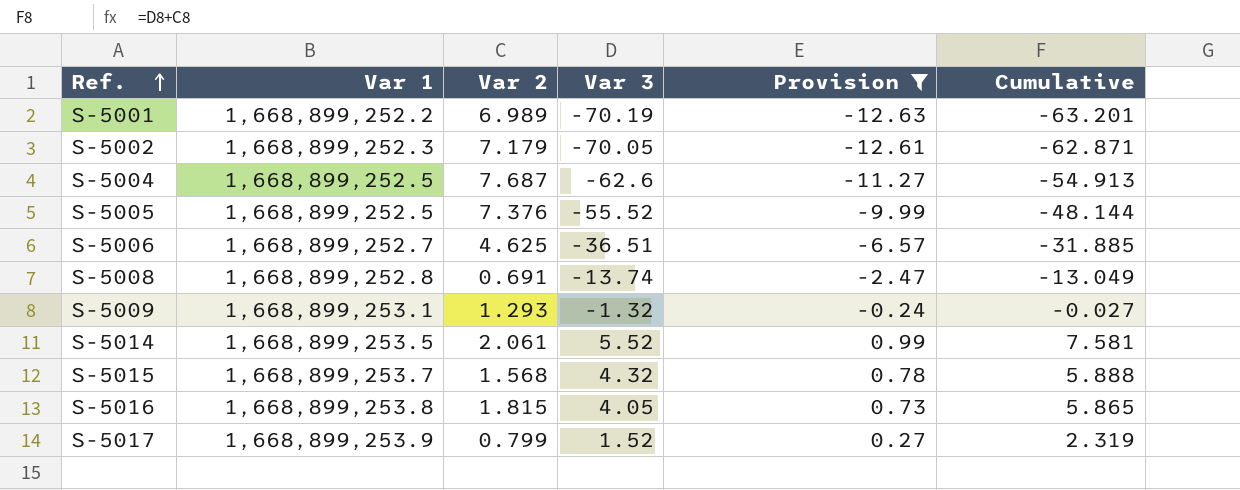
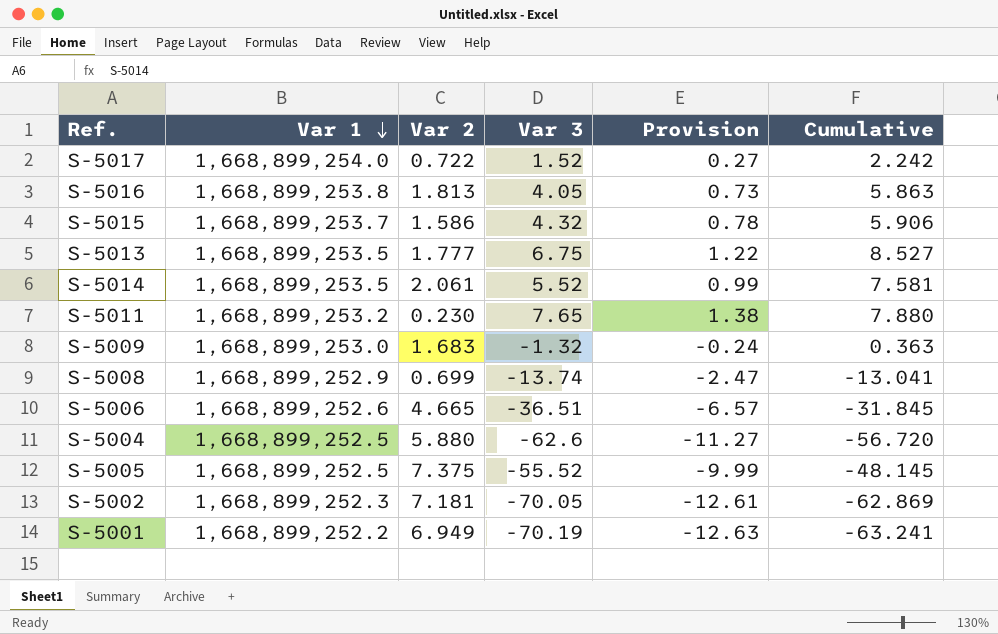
filter: Provision <= 0.99 -> none
row order: Ref. ascending -> Var 1 descending
S-5017 | Var 1: 1,668,899,253.9 -> 1,668,899,254.0
S-5017 | Var 2: 0.799 -> 0.722
S-5017 | Cumulative: 2.319 -> 2.242
S-5016 | Var 2: 1.815 -> 1.813
S-5016 | Cumulative: 5.865 -> 5.863
S-5015 | Var 2: 1.568 -> 1.586
S-5015 | Cumulative: 5.888 -> 5.906
S-5009 | Var 1: 1,668,899,253.1 -> 1,668,899,253.0
S-5009 | Var 2: 1.293 -> 1.683
S-5009 | Cumulative: -0.027 -> 0.363
S-5008 | Var 1: 1,668,899,252.8 -> 1,668,899,252.9
S-5008 | Var 2: 0.691 -> 0.699
S-5008 | Cumulative: -13.049 -> -13.041
S-5006 | Var 1: 1,668,899,252.7 -> 1,668,899,252.6
S-5006 | Var 2: 4.625 -> 4.665
S-5006 | Cumulative: -31.885 -> -31.845
S-5004 | Var 2: 7.687 -> 5.880
S-5004 | Cumulative: -54.913 -> -56.720
S-5005 | Var 2: 7.376 -> 7.375
S-5005 | Cumulative: -48.144 -> -48.145
S-5002 | Var 2: 7.179 -> 7.181
S-5002 | Cumulative: -62.871 -> -62.869
S-5001 | Var 2: 6.989 -> 6.949
S-5001 | Cumulative: -63.201 -> -63.241

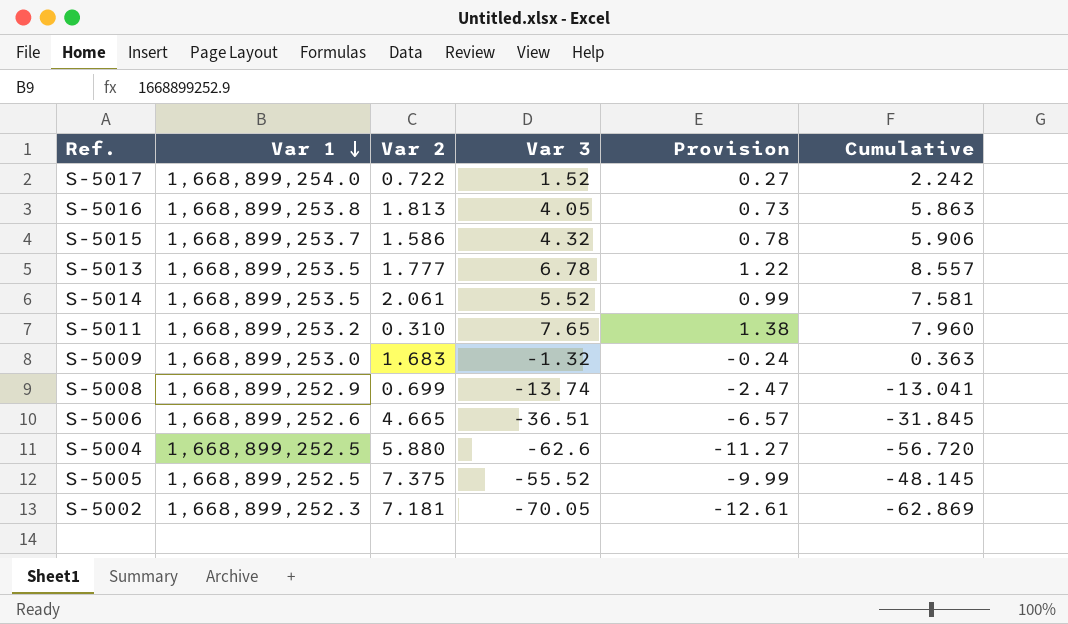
row S-5001: 1,668,899,252.2 | 6.949 | -70.19 | -12.63 | -63.241 -> none
S-5013 | Var 3: 6.75 -> 6.78
S-5013 | Cumulative: 8.527 -> 8.557
S-5011 | Var 2: 0.230 -> 0.310
S-5011 | Cumulative: 7.880 -> 7.960

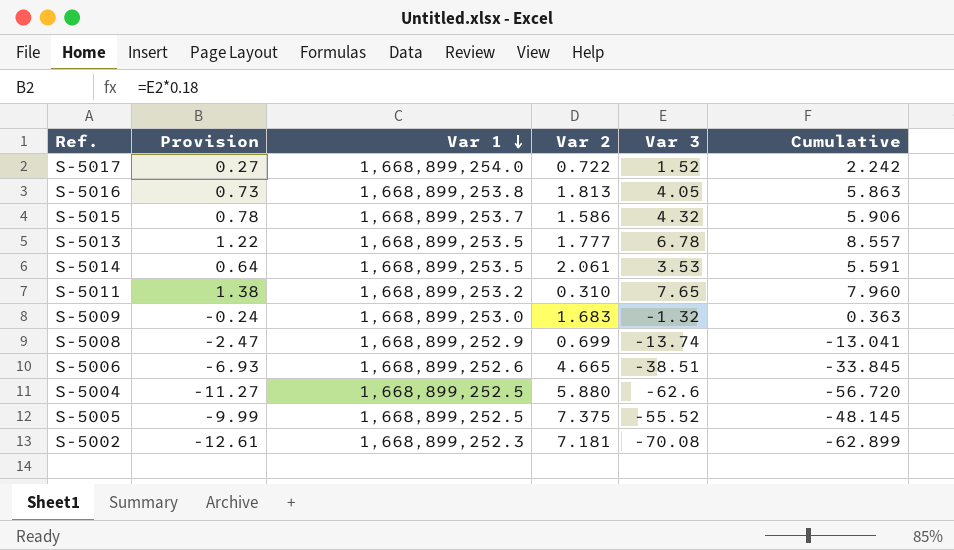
column Provision | position: 5 -> 2
S-5014 | Provision: 0.99 -> 0.64
S-5014 | Var 3: 5.52 -> 3.53
S-5014 | Cumulative: 7.581 -> 5.591
S-5006 | Provision: -6.57 -> -6.93
S-5006 | Var 3: -36.51 -> -38.51
S-5006 | Cumulative: -31.845 -> -33.845
S-5002 | Var 3: -70.05 -> -70.08
S-5002 | Cumulative: -62.869 -> -62.899

